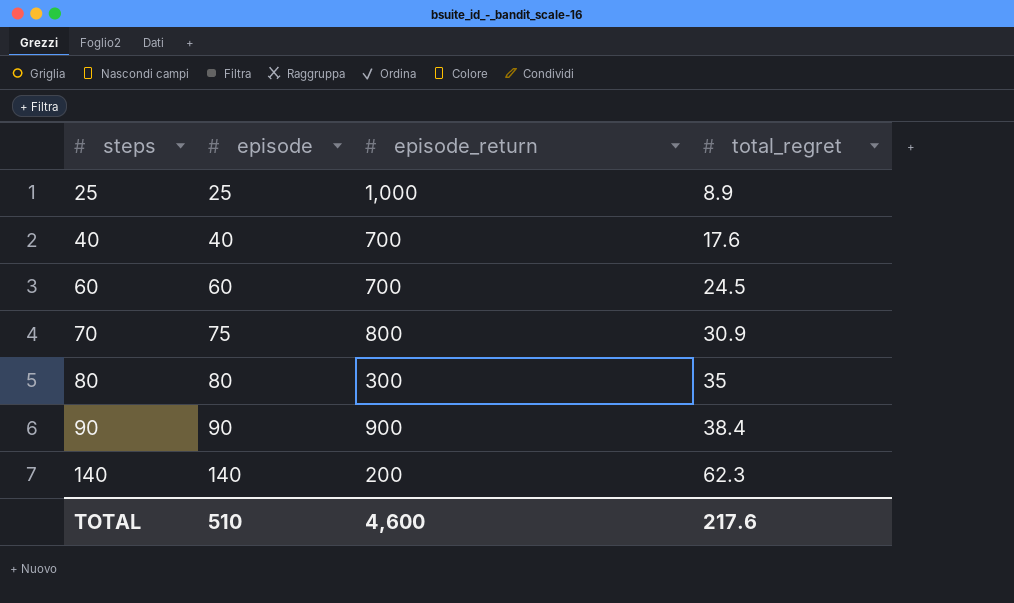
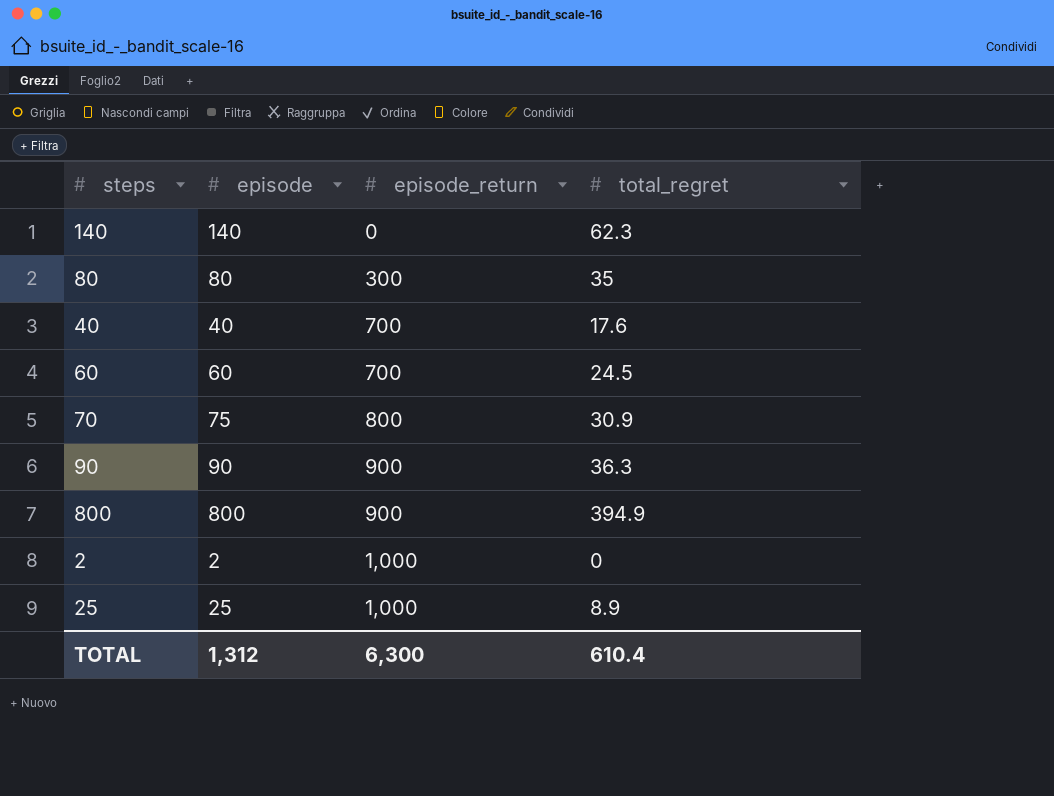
row order: steps ascending -> episode_return ascending
140 | episode_return: 200 -> 0
90 | total_regret: 38.4 -> 36.3
row 800: none -> 800 | 900 | 394.9
row 2: none -> 2 | 1,000 | 0
TOTAL | episode: 510 -> 1,312
TOTAL | episode_return: 4,600 -> 6,300
TOTAL | total_regret: 217.6 -> 610.4

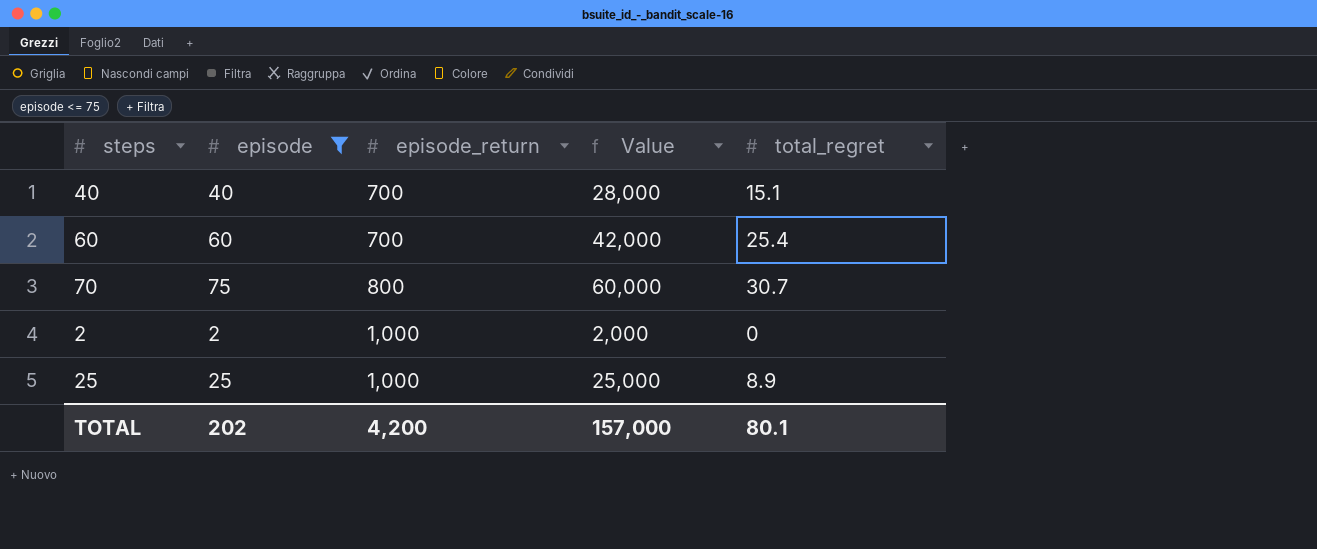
filter: none -> episode <= 75
column Value | formula: none -> [episode] * [episode_return]
40 | total_regret: 17.6 -> 15.1
60 | total_regret: 24.5 -> 25.4
70 | total_regret: 30.9 -> 30.7
TOTAL | episode: 1,312 -> 202
TOTAL | episode_return: 6,300 -> 4,200
TOTAL | total_regret: 610.4 -> 80.1

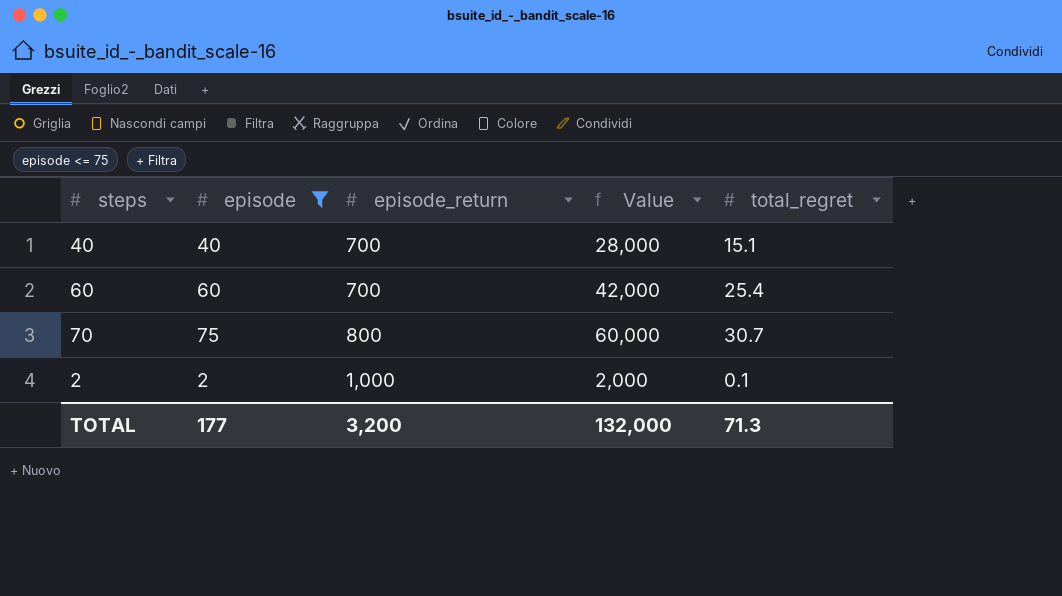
row 25: 25 | 1,000 | 25,000 | 8.9 -> none
2 | total_regret: 0 -> 0.1
TOTAL | episode: 202 -> 177
TOTAL | episode_return: 4,200 -> 3,200
TOTAL | Value: 157,000 -> 132,000
TOTAL | total_regret: 80.1 -> 71.3

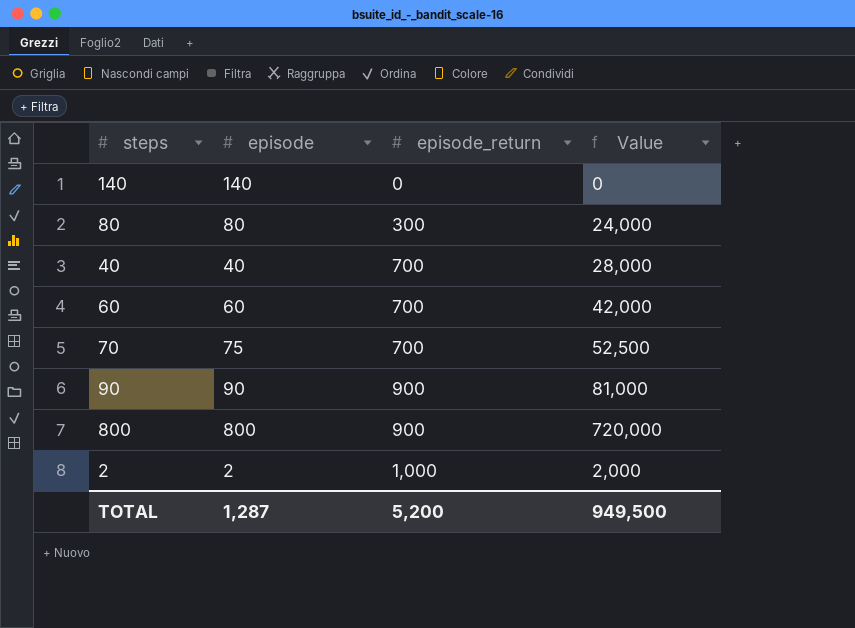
filter: episode <= 75 -> none
column total_regret | position: 5 -> none
70 | episode_return: 800 -> 700
70 | Value: 60,000 -> 52,500
TOTAL | episode: 177 -> 1,287
TOTAL | episode_return: 3,200 -> 5,200
TOTAL | Value: 132,000 -> 949,500

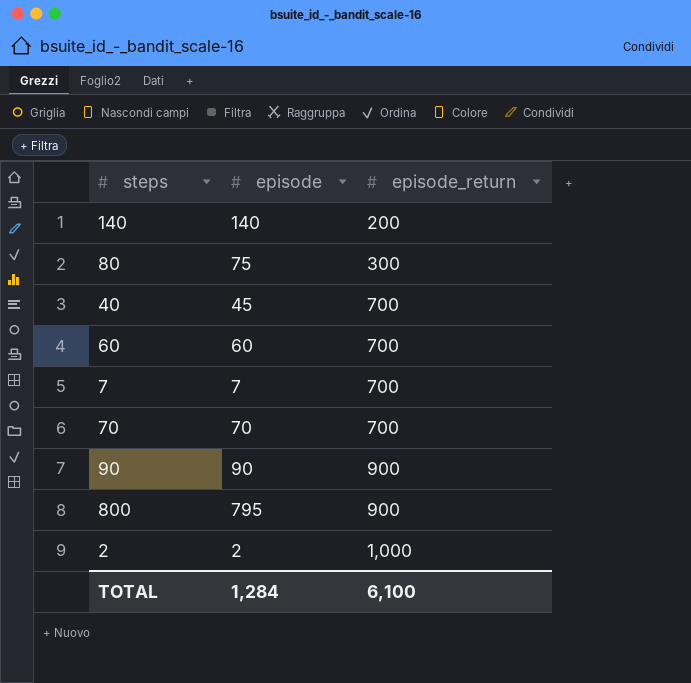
column Value | formula: [episode] * [episode_return] -> none
140 | episode_return: 0 -> 200
80 | episode: 80 -> 75
40 | episode: 40 -> 45
row 7: none -> 7 | 700
70 | episode: 75 -> 70
800 | episode: 800 -> 795
TOTAL | episode: 1,287 -> 1,284
TOTAL | episode_return: 5,200 -> 6,100

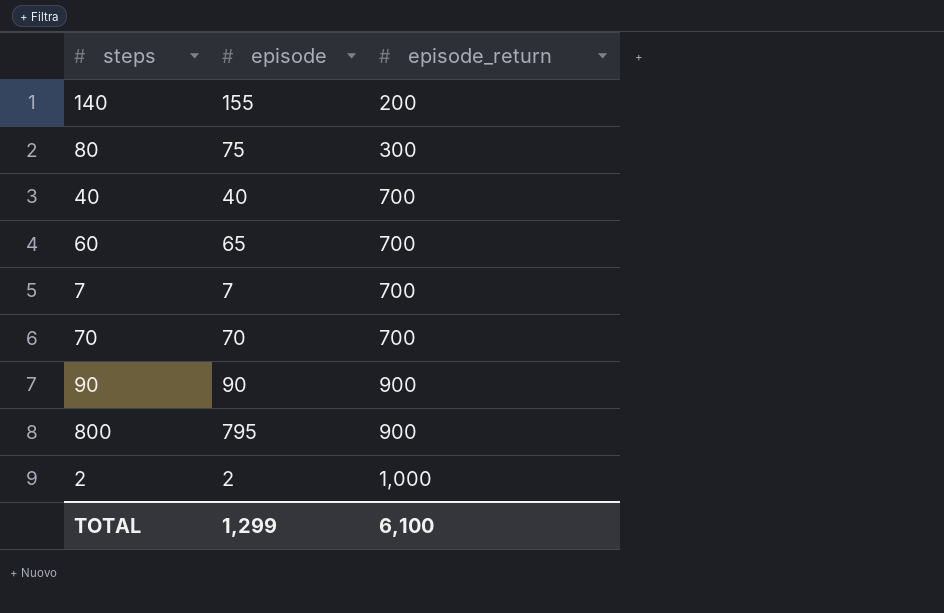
140 | episode: 140 -> 155
40 | episode: 45 -> 40
60 | episode: 60 -> 65
TOTAL | episode: 1,284 -> 1,299

